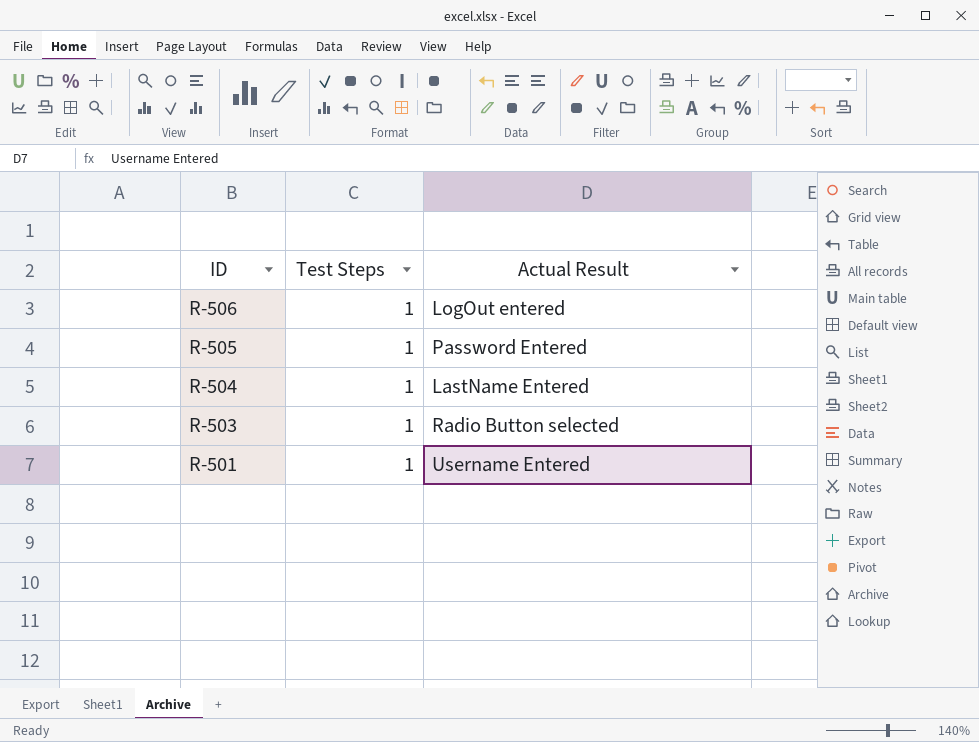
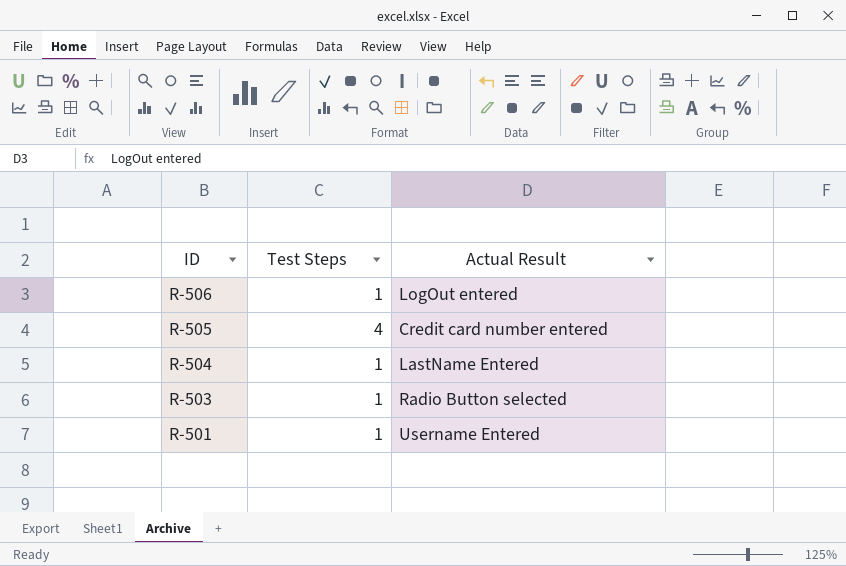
R-505 | Test Steps: 1 -> 4
R-505 | Actual Result: Password Entered -> Credit card number entered

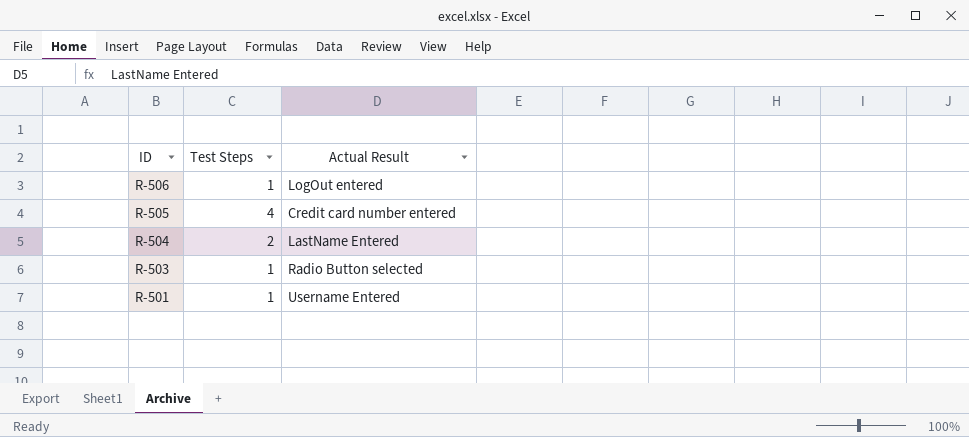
R-504 | Test Steps: 1 -> 2

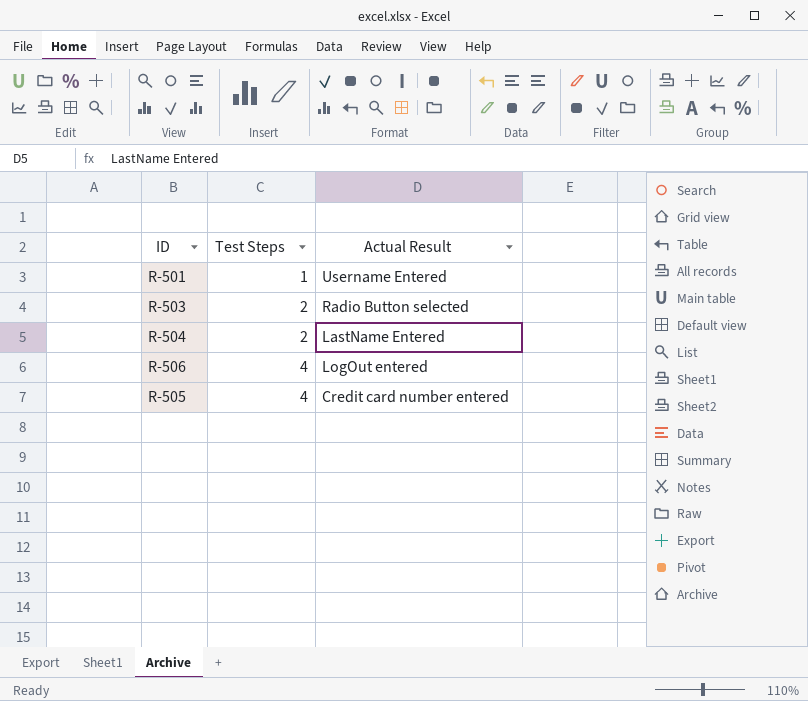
row order: ID descending -> Test Steps ascending
R-503 | Test Steps: 1 -> 2
R-506 | Test Steps: 1 -> 4

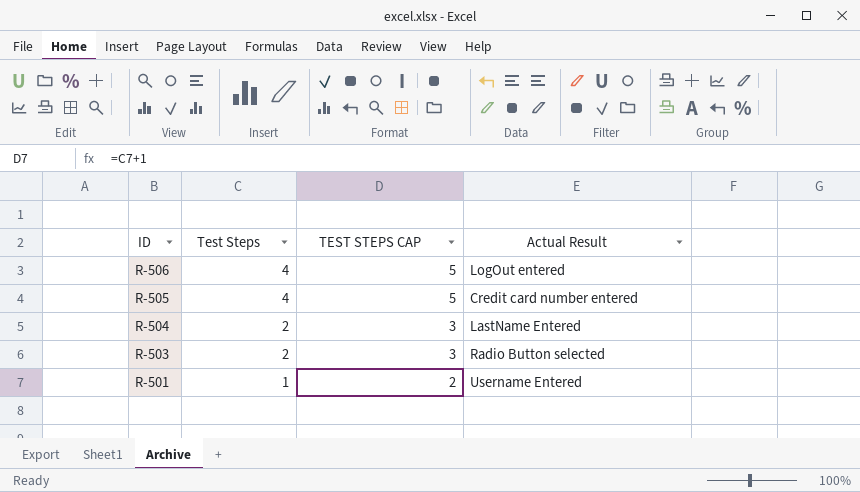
row order: Test Steps ascending -> ID descending
column TEST STEPS CAP | formula: none -> [Test Steps] + 1

